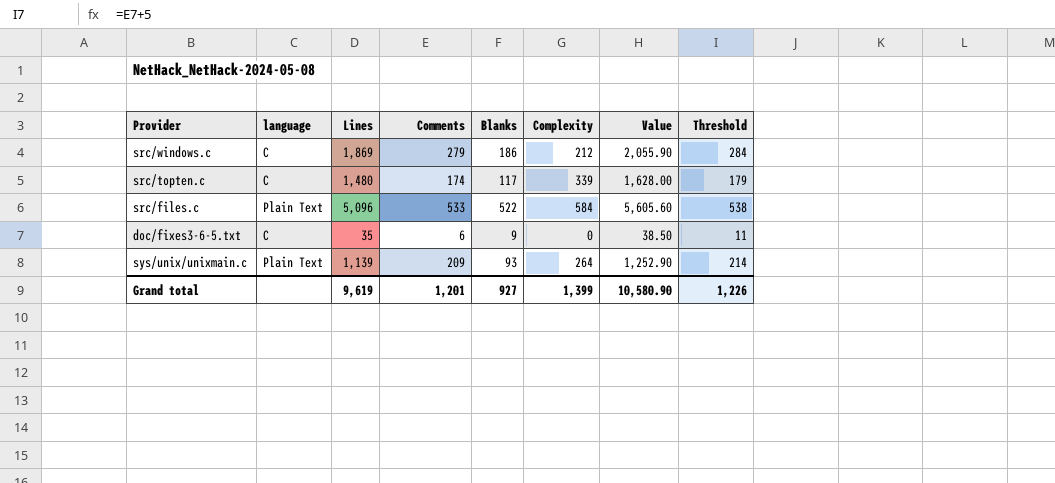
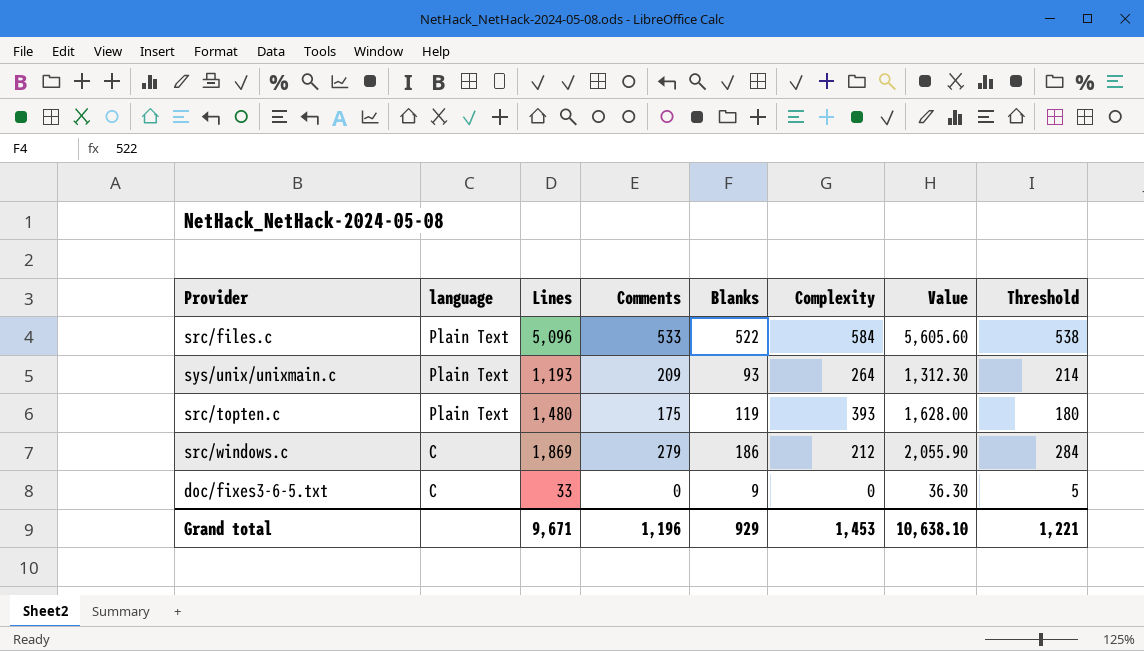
row order: none -> language descending
sys/unix/unixmain.c | Lines: 1,139 -> 1,193
sys/unix/unixmain.c | Value: 1,252.90 -> 1,312.30
src/topten.c | language: C -> Plain Text
src/topten.c | Comments: 174 -> 175
src/topten.c | Blanks: 117 -> 119
src/topten.c | Complexity: 339 -> 393
src/topten.c | Threshold: 179 -> 180
doc/fixes3-6-5.txt | Lines: 35 -> 33
doc/fixes3-6-5.txt | Comments: 6 -> 0
doc/fixes3-6-5.txt | Value: 38.50 -> 36.30
doc/fixes3-6-5.txt | Threshold: 11 -> 5
Grand total | Lines: 9,619 -> 9,671
Grand total | Comments: 1,201 -> 1,196
Grand total | Blanks: 927 -> 929
Grand total | Complexity: 1,399 -> 1,453
Grand total | Value: 10,580.90 -> 10,638.10
Grand total | Threshold: 1,226 -> 1,221

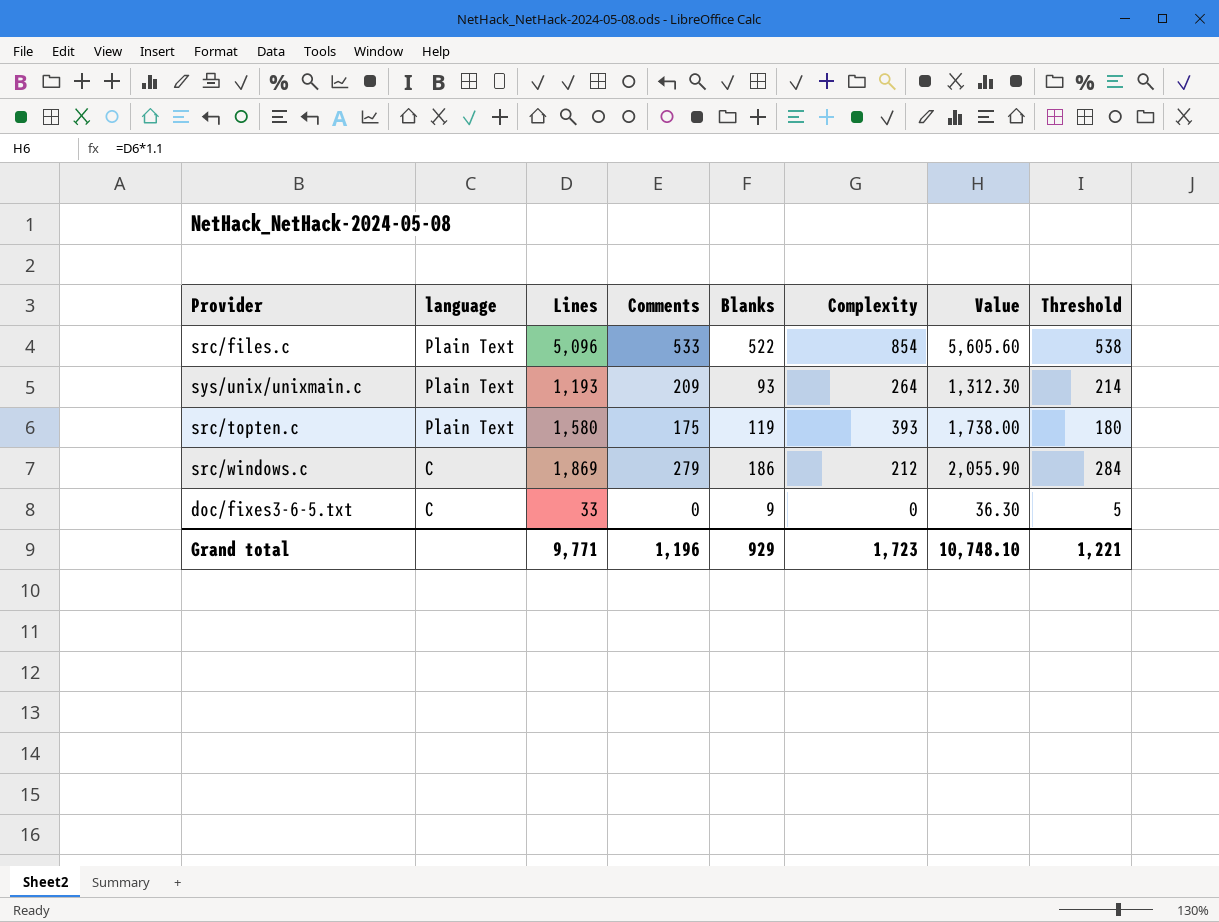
src/files.c | Complexity: 584 -> 854
src/topten.c | Lines: 1,480 -> 1,580
src/topten.c | Value: 1,628.00 -> 1,738.00
Grand total | Lines: 9,671 -> 9,771
Grand total | Complexity: 1,453 -> 1,723
Grand total | Value: 10,638.10 -> 10,748.10

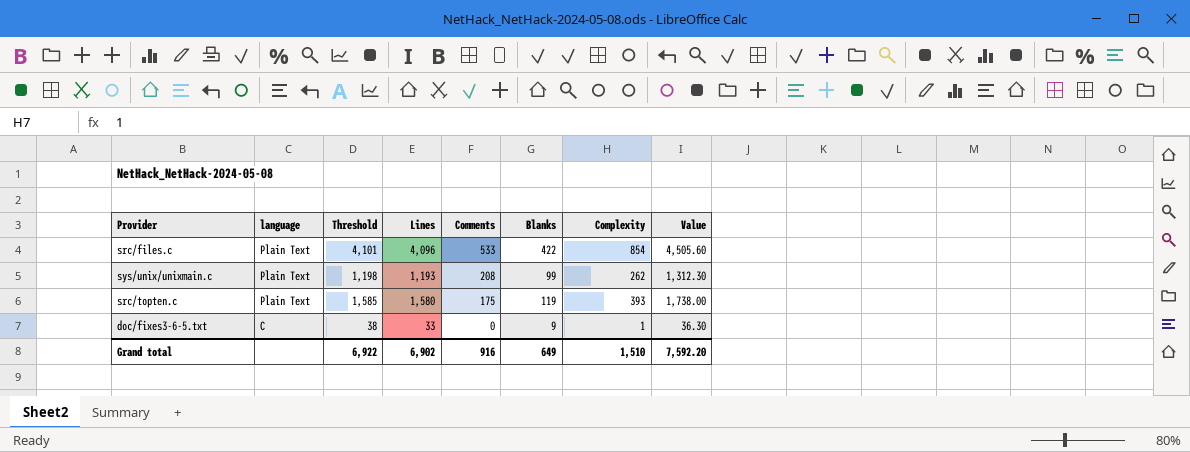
column Threshold | formula: [Comments] + 5 -> [Lines] + 5
column Threshold | position: 8 -> 3
row src/windows.c: C | 1,869 | 279 | 186 | 212 | 2,055.90 | 284 -> none
src/files.c | Lines: 5,096 -> 4,096
src/files.c | Blanks: 522 -> 422
src/files.c | Value: 5,605.60 -> 4,505.60
sys/unix/unixmain.c | Comments: 209 -> 208
sys/unix/unixmain.c | Blanks: 93 -> 99
sys/unix/unixmain.c | Complexity: 264 -> 262
doc/fixes3-6-5.txt | Complexity: 0 -> 1
Grand total | Threshold: 1,221 -> 6,922
Grand total | Lines: 9,771 -> 6,902
Grand total | Comments: 1,196 -> 916
Grand total | Blanks: 929 -> 649
Grand total | Complexity: 1,723 -> 1,510
Grand total | Value: 10,748.10 -> 7,592.20

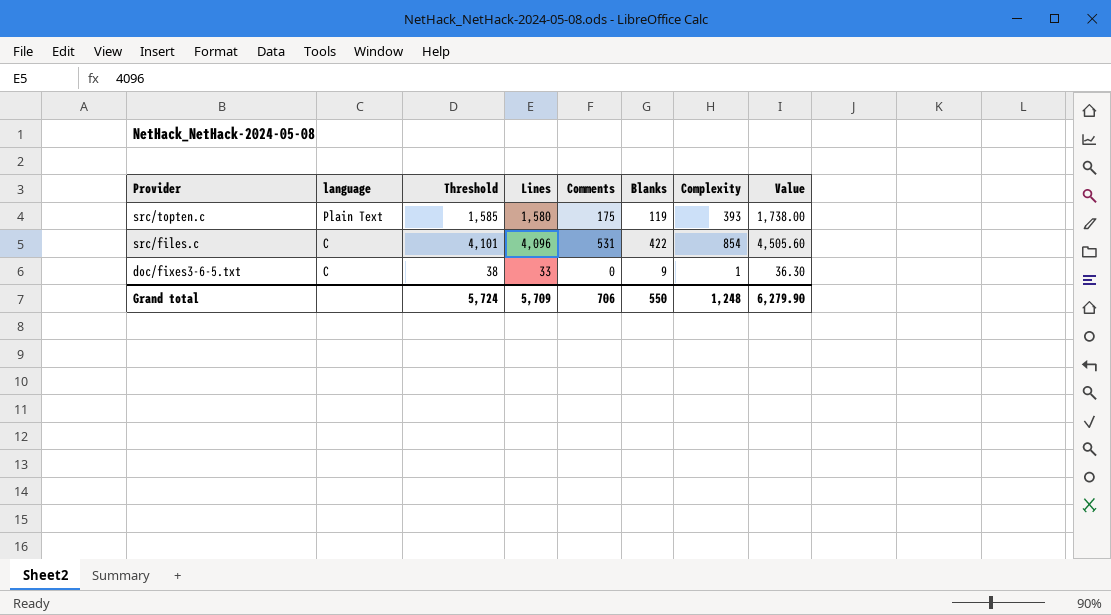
row order: language descending -> Provider descending
row sys/unix/unixmain.c: Plain Text | 1,198 | 1,193 | 208 | 99 | 262 | 1,312.30 -> none
src/files.c | language: Plain Text -> C
src/files.c | Comments: 533 -> 531
Grand total | Threshold: 6,922 -> 5,724
Grand total | Lines: 6,902 -> 5,709
Grand total | Comments: 916 -> 706
Grand total | Blanks: 649 -> 550
Grand total | Complexity: 1,510 -> 1,248
Grand total | Value: 7,592.20 -> 6,279.90

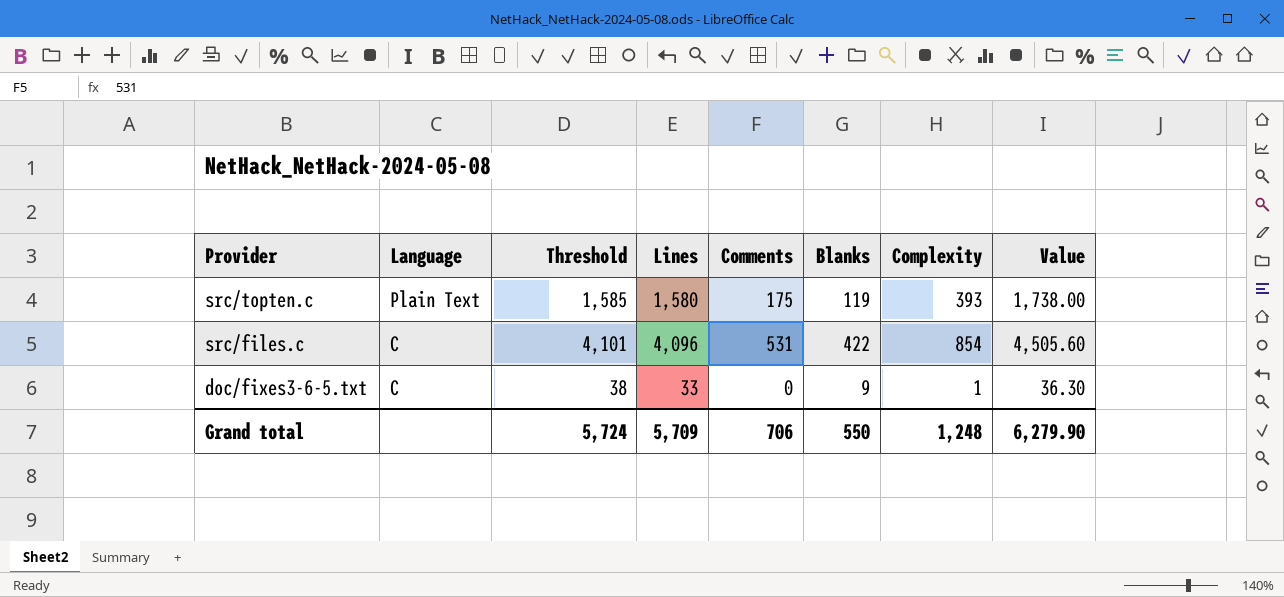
column name: language -> Language

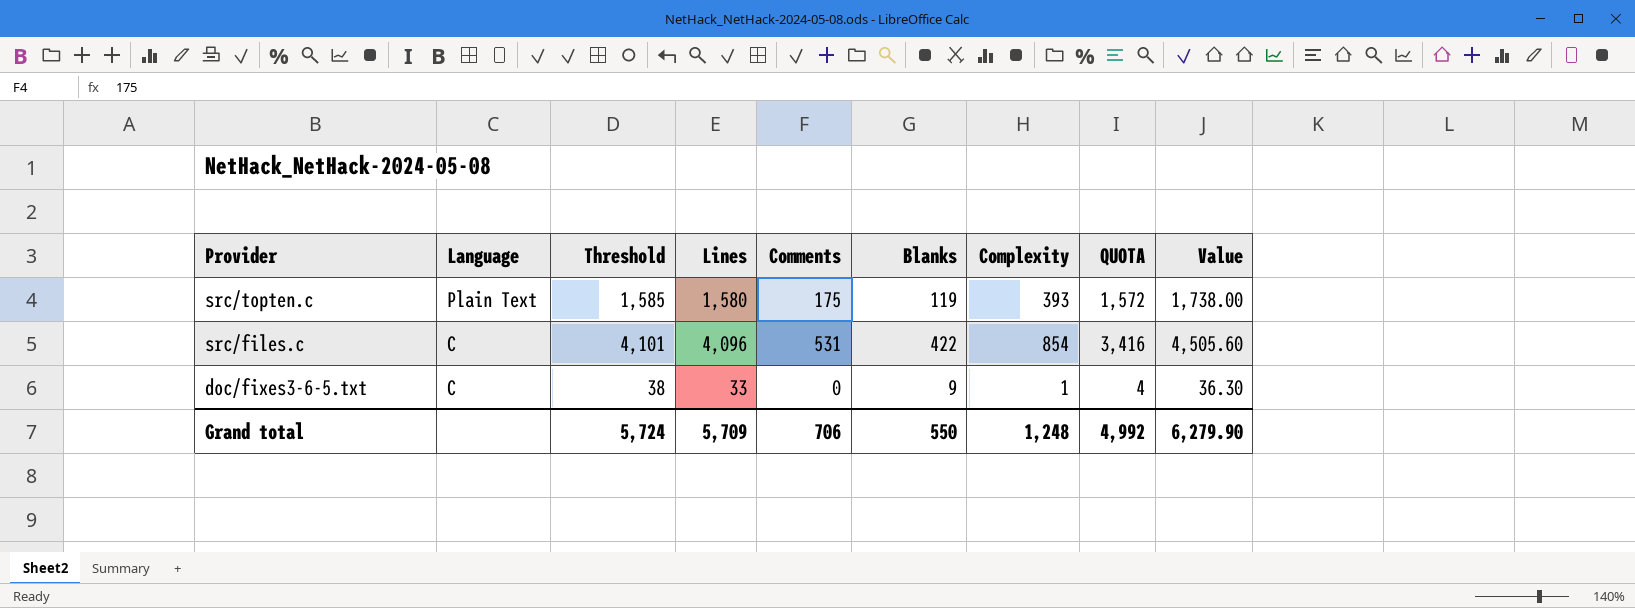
column QUOTA | formula: none -> [Complexity] * 4

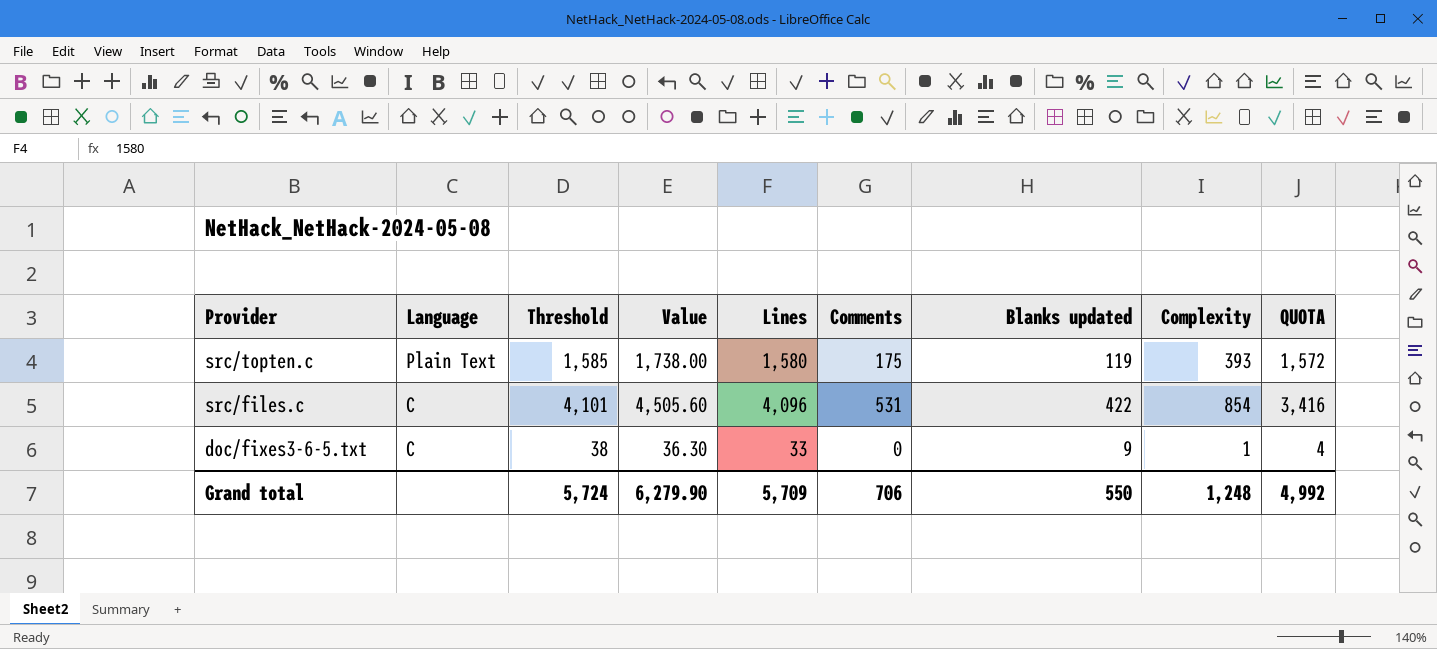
column Value | position: 9 -> 4
column name: Blanks -> Blanks updated

